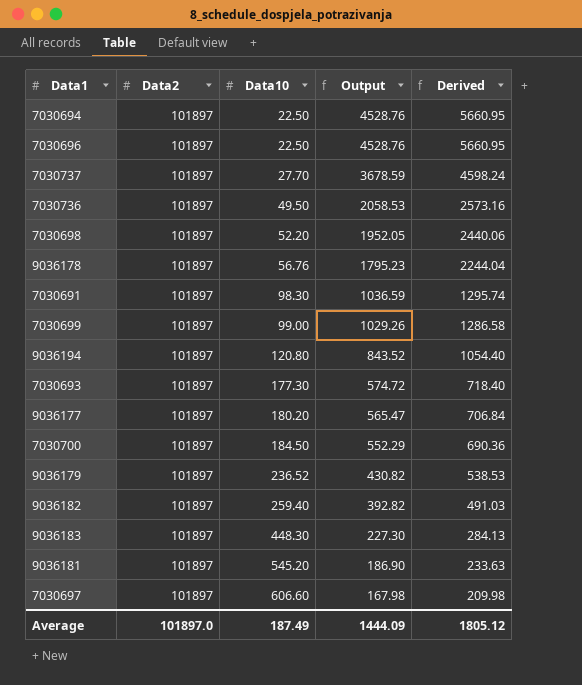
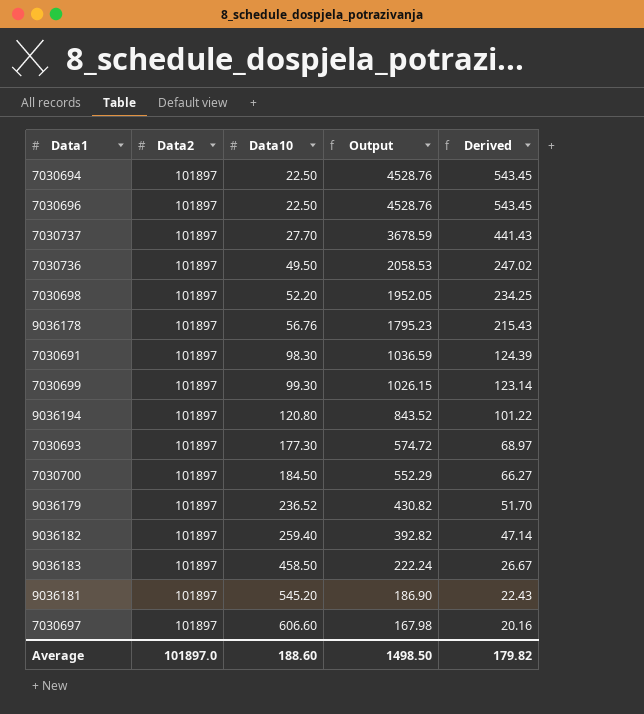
column Derived | formula: [Output] * 1.25 -> [Output] * 0.12
row 9036177: 101897 | 180.20 | 565.47 | 706.84 -> none
7030699 | Data10: 99.00 -> 99.30
7030699 | Output: 1029.26 -> 1026.15
9036183 | Data10: 448.30 -> 458.50
9036183 | Output: 227.30 -> 222.24
Average | Data10: 187.49 -> 188.60
Average | Output: 1444.09 -> 1498.50
Average | Derived: 1805.12 -> 179.82

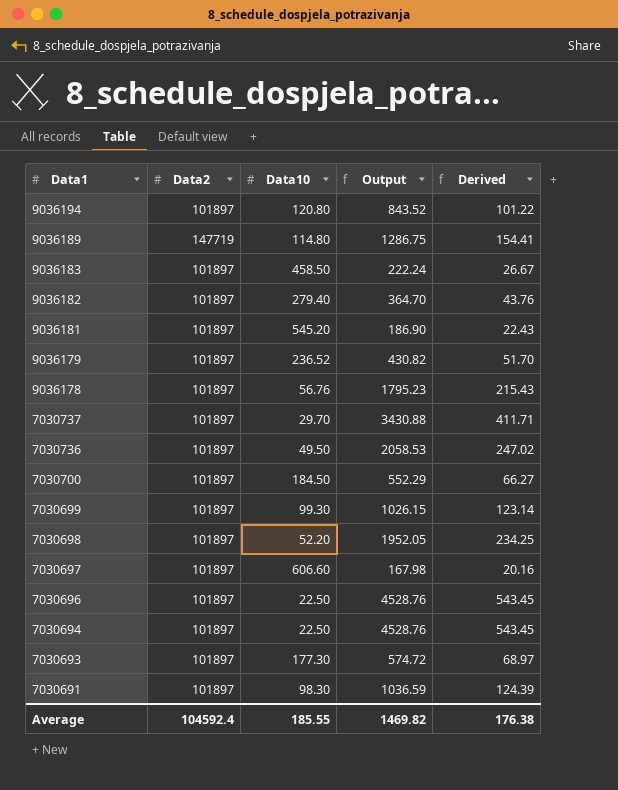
row order: Data10 ascending -> Data1 descending
row 9036189: none -> 147719 | 114.80 | 1286.75 | 154.41
9036182 | Data10: 259.40 -> 279.40
9036182 | Output: 392.82 -> 364.70
9036182 | Derived: 47.14 -> 43.76
7030737 | Data10: 27.70 -> 29.70
7030737 | Output: 3678.59 -> 3430.88
7030737 | Derived: 441.43 -> 411.71
Average | Data2: 101897.0 -> 104592.4
Average | Data10: 188.60 -> 185.55
Average | Output: 1498.50 -> 1469.82
Average | Derived: 179.82 -> 176.38

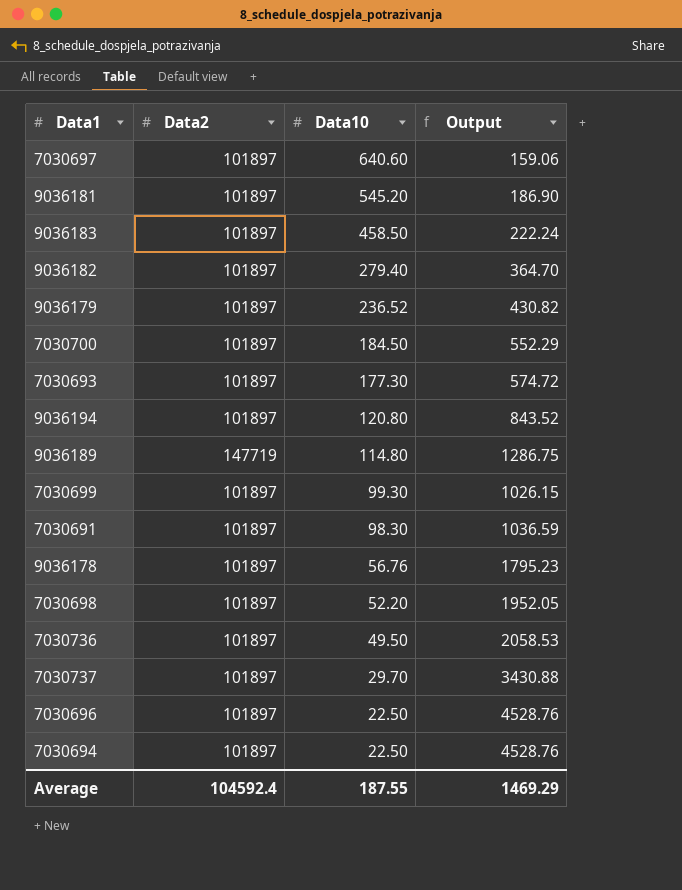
row order: Data1 descending -> Data10 descending
column Derived | formula: [Output] * 0.12 -> none
7030697 | Data10: 606.60 -> 640.60
7030697 | Output: 167.98 -> 159.06
Average | Data10: 185.55 -> 187.55
Average | Output: 1469.82 -> 1469.29

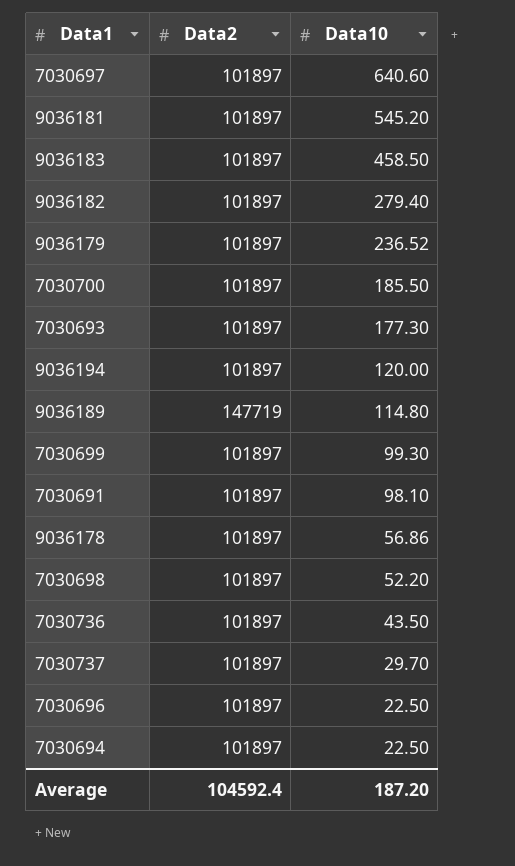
column Output | formula: [Data2] / [Data10] -> none
7030700 | Data10: 184.50 -> 185.50
9036194 | Data10: 120.80 -> 120.00
7030691 | Data10: 98.30 -> 98.10
9036178 | Data10: 56.76 -> 56.86
7030736 | Data10: 49.50 -> 43.50
Average | Data10: 187.55 -> 187.20

